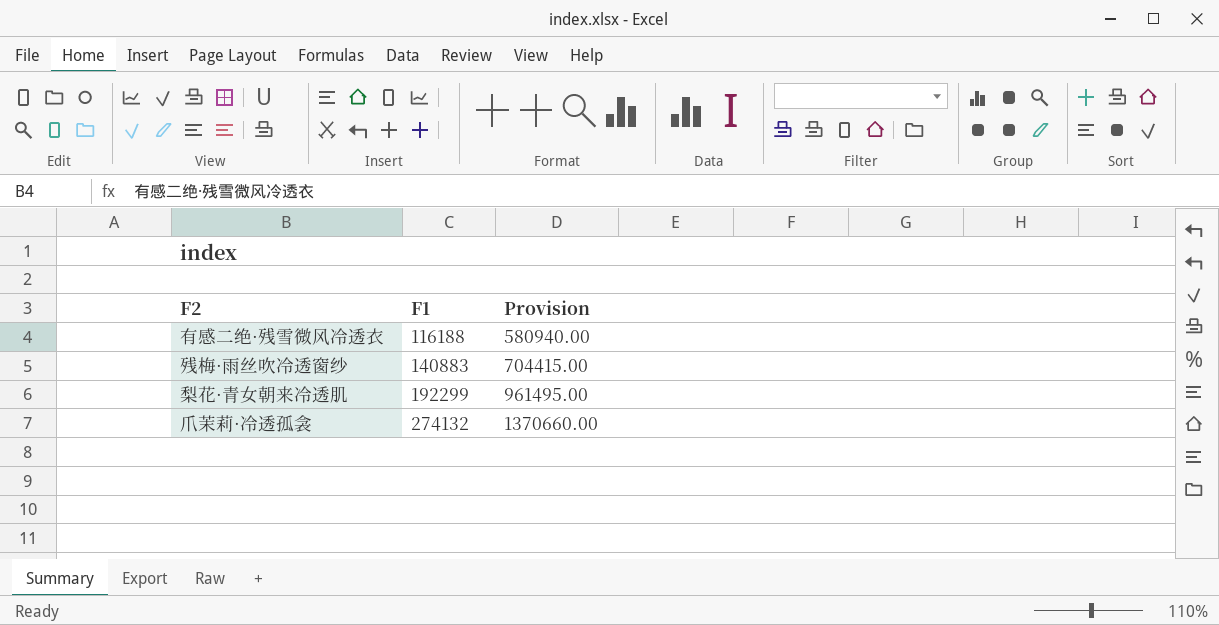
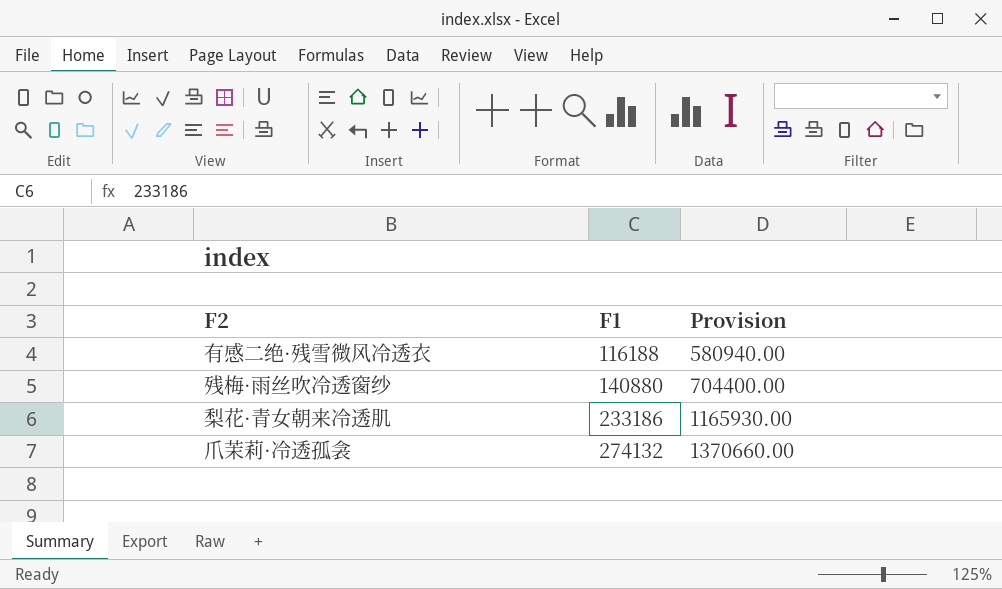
残梅·雨丝吹冷透窗纱 | F1: 140883 -> 140880
残梅·雨丝吹冷透窗纱 | Provision: 704415.00 -> 704400.00
梨花·青女朝来冷透肌 | F1: 192299 -> 233186
梨花·青女朝来冷透肌 | Provision: 961495.00 -> 1165930.00

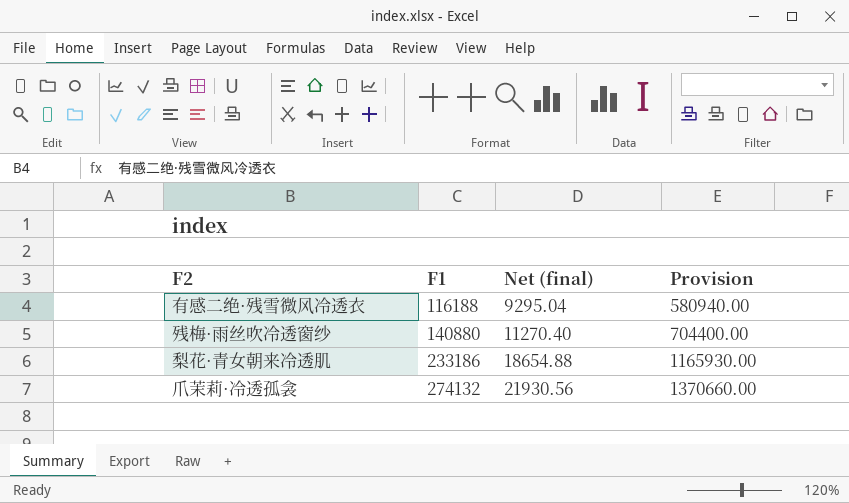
column Net (final) | formula: none -> [F1] * 0.08

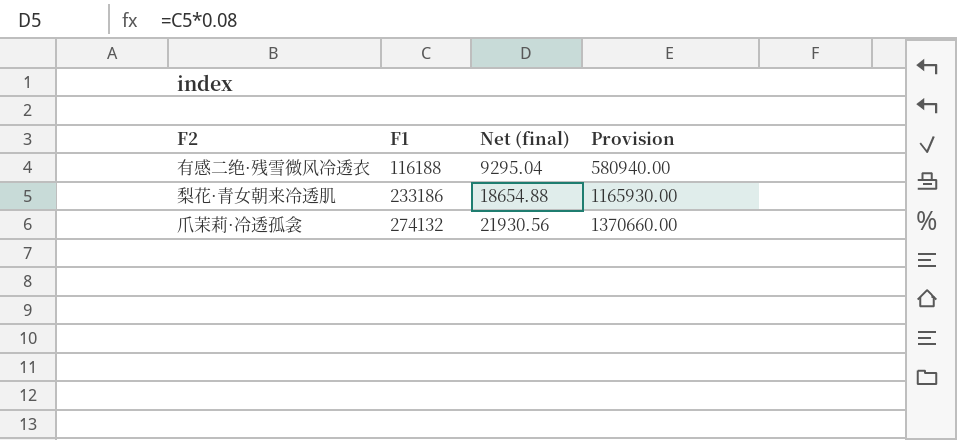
row 残梅·雨丝吹冷透窗纱: 140880 | 11270.40 | 704400.00 -> none

